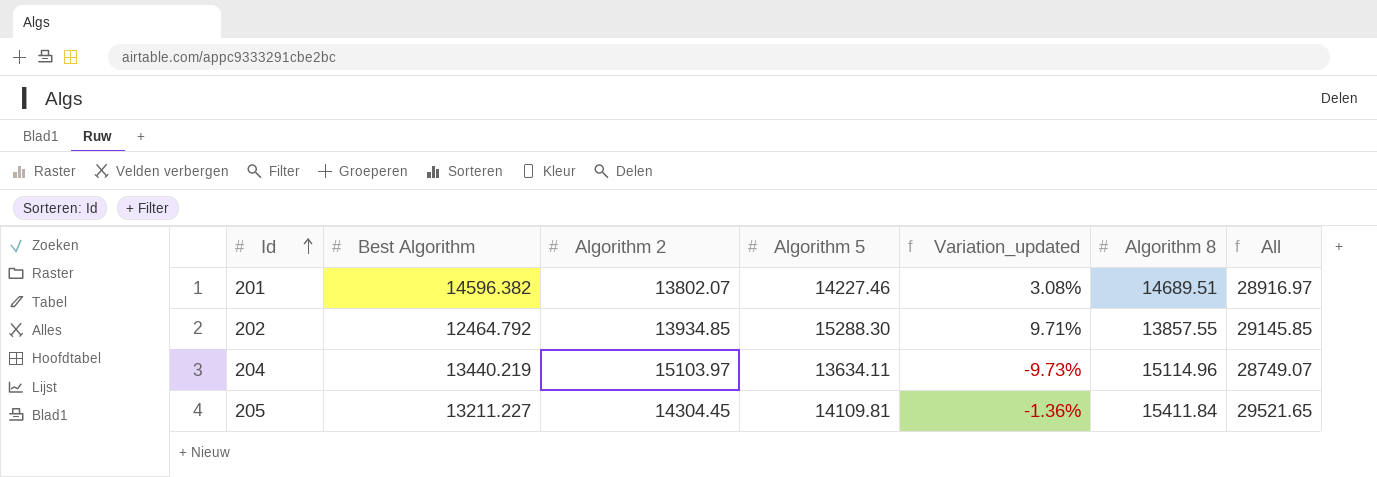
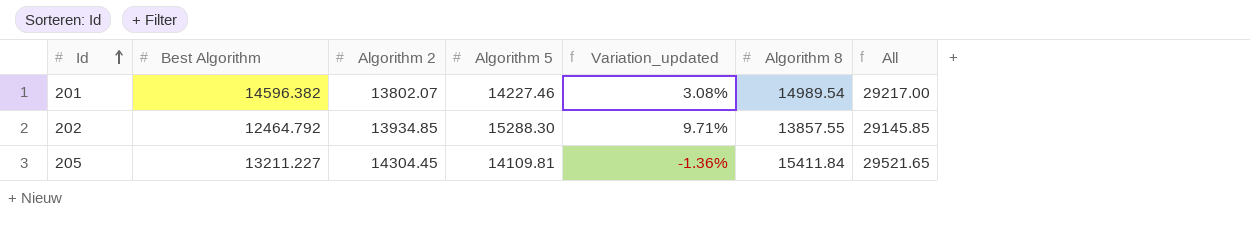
row 204: 13440.219 | 15103.97 | 13634.11 | -9.73% | 15114.96 | 28749.07 -> none
201 | Algorithm 8: 14689.51 -> 14989.54
201 | All: 28916.97 -> 29217.00

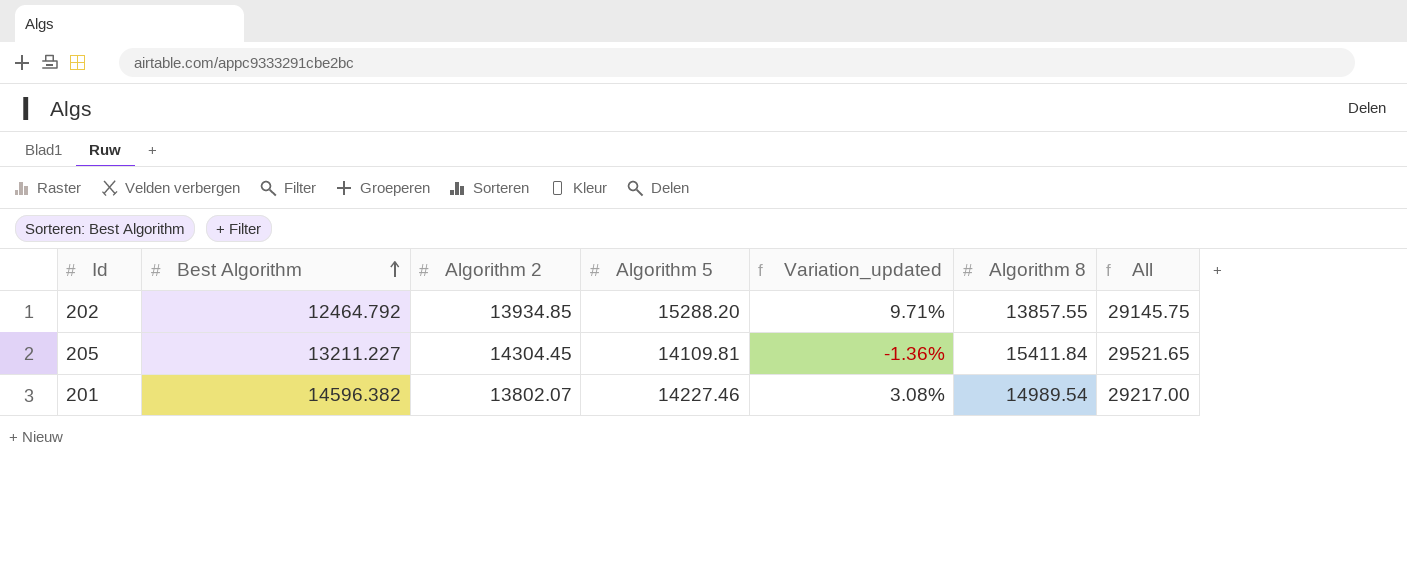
row order: Id ascending -> Best Algorithm ascending
202 | Algorithm 5: 15288.30 -> 15288.20
202 | All: 29145.85 -> 29145.75

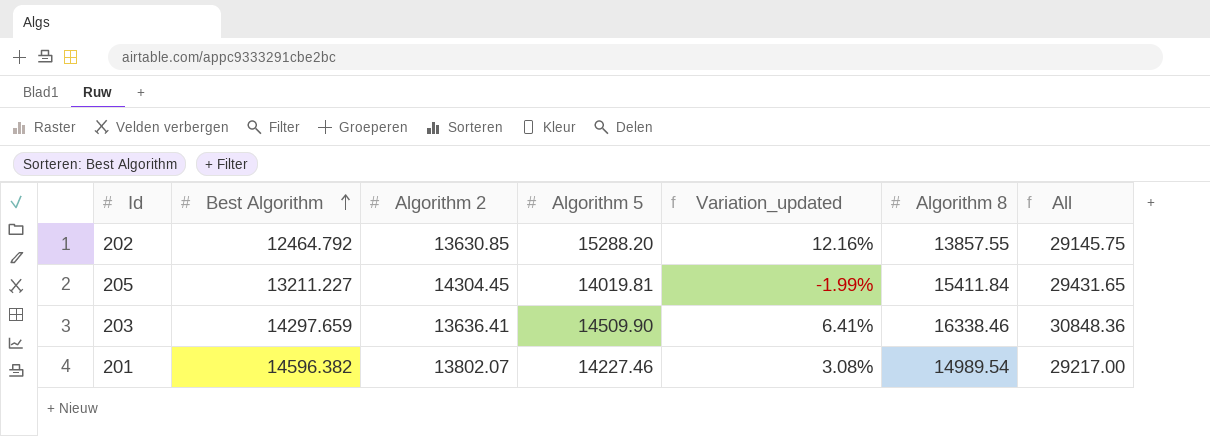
202 | Algorithm 2: 13934.85 -> 13630.85
202 | Variation_updated: 9.71% -> 12.16%
205 | Algorithm 5: 14109.81 -> 14019.81
205 | Variation_updated: -1.36% -> -1.99%
205 | All: 29521.65 -> 29431.65
row 203: none -> 14297.659 | 13636.41 | 14509.90 | 6.41% | 16338.46 | 30848.36

